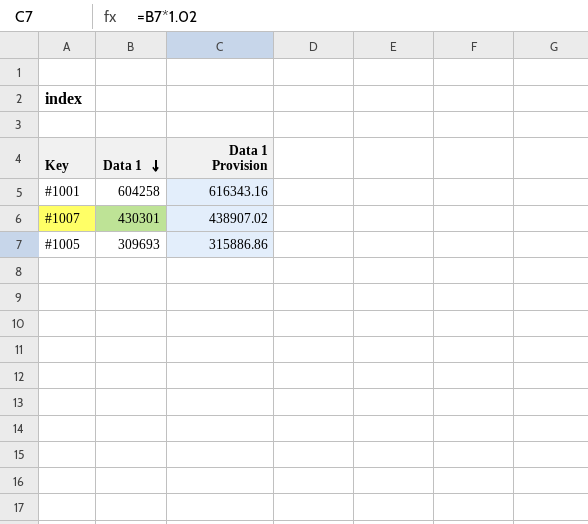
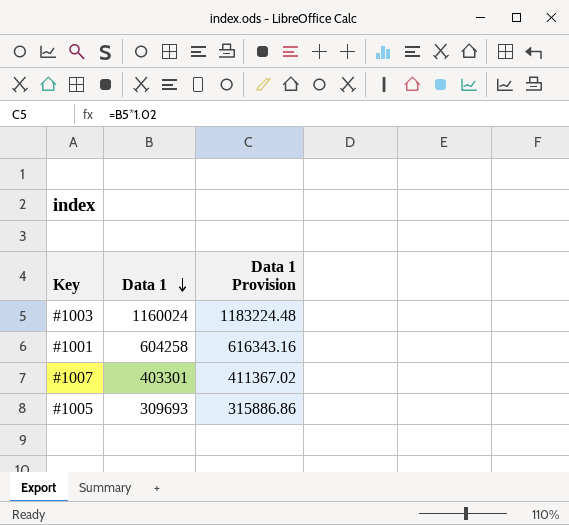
row #1003: none -> 1160024 | 1183224.48
#1007 | Data 1: 430301 -> 403301
#1007 | Data 1 Provision: 438907.02 -> 411367.02

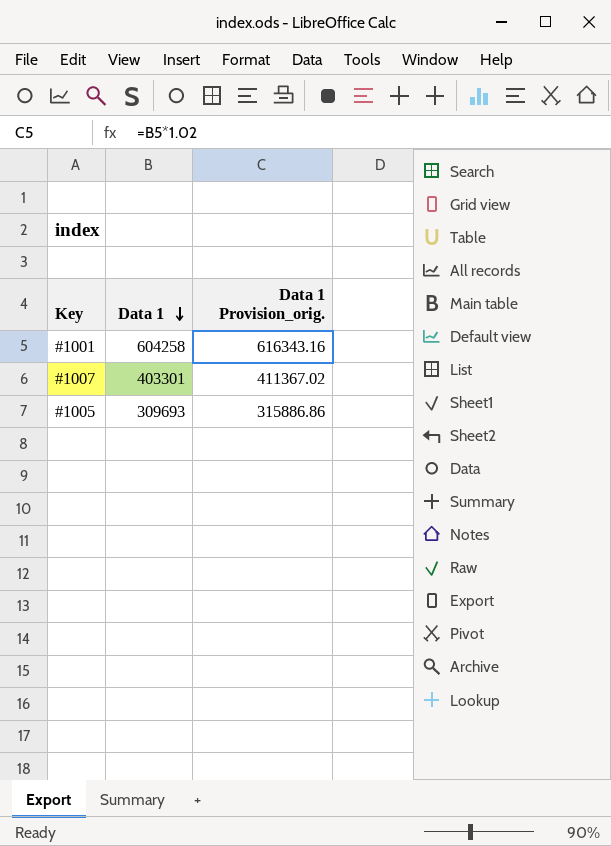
column name: Data 1 Provision -> Data 1 Provision_orig.
row #1003: 1160024 | 1183224.48 -> none

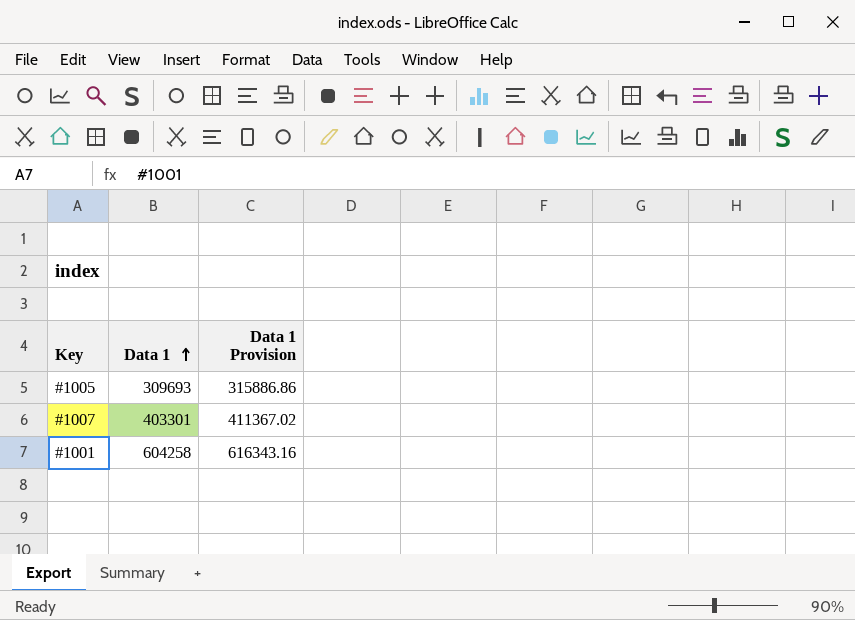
row order: Data 1 descending -> Data 1 ascending
column name: Data 1 Provision_orig. -> Data 1 Provision

